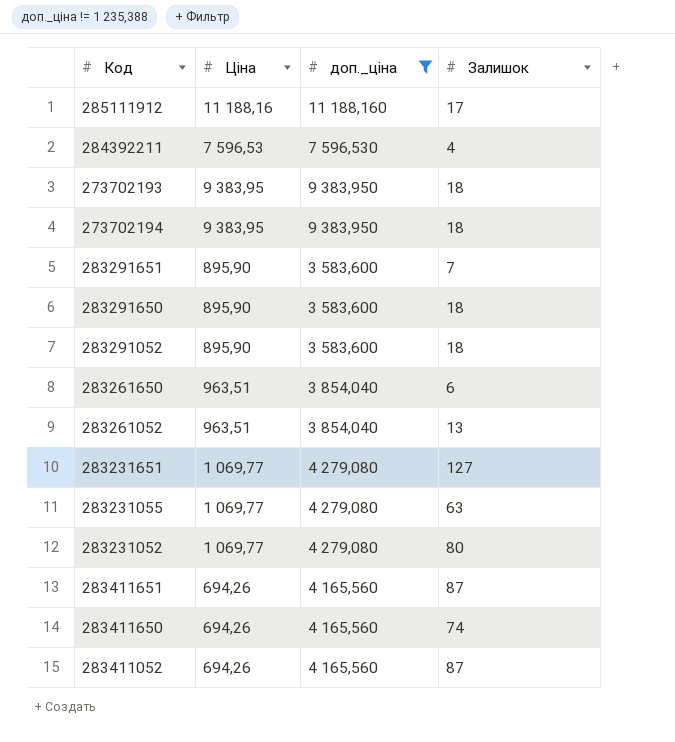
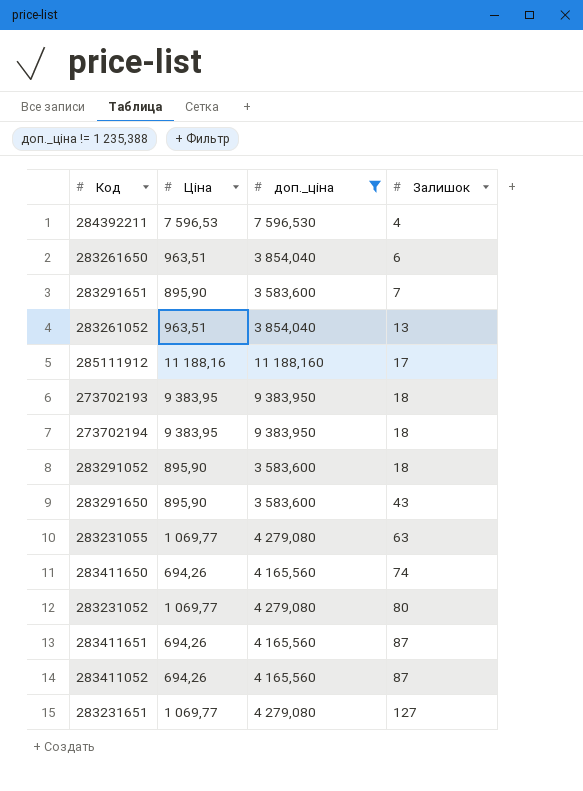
row order: none -> Залишок ascending
283291650 | Залишок: 18 -> 43

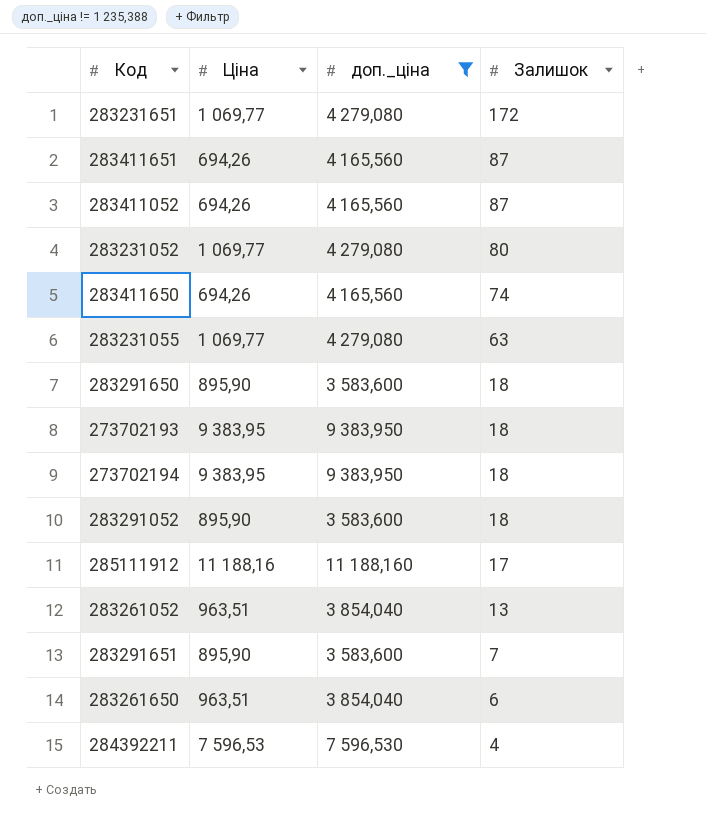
row order: Залишок ascending -> Залишок descending
283231651 | Залишок: 127 -> 172
283291650 | Залишок: 43 -> 18

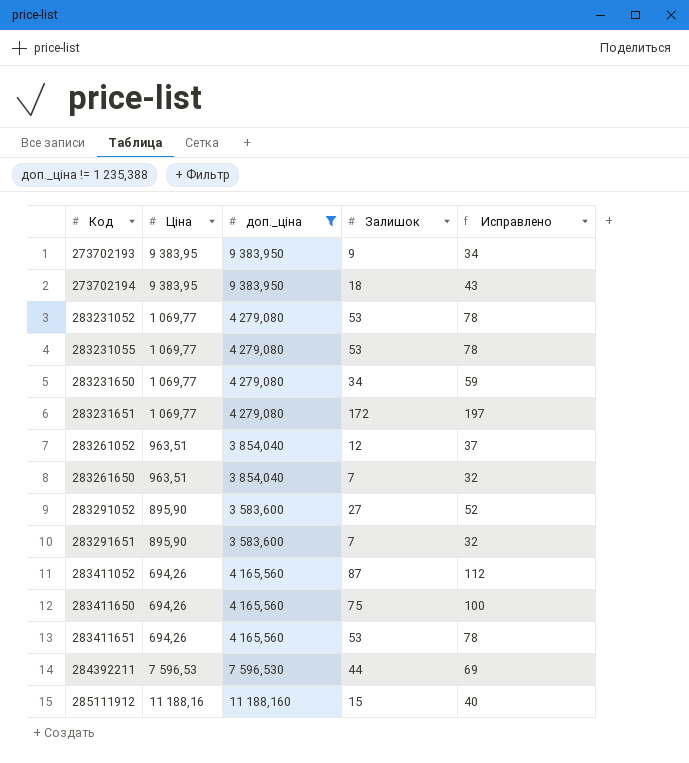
row order: Залишок descending -> Код ascending
column Исправлено | formula: none -> [Залишок] + 25
row 283291650: 895,90 | 3 583,600 | 18 -> none
273702193 | Залишок: 18 -> 9
283231052 | Залишок: 80 -> 53
283231055 | Залишок: 63 -> 53
row 283231650: none -> 1 069,77 | 4 279,080 | 34 | 59
283261052 | Залишок: 13 -> 12
283261650 | Залишок: 6 -> 7
283291052 | Залишок: 18 -> 27
283411650 | Залишок: 74 -> 75
283411651 | Залишок: 87 -> 53
284392211 | Залишок: 4 -> 44
285111912 | Залишок: 17 -> 15

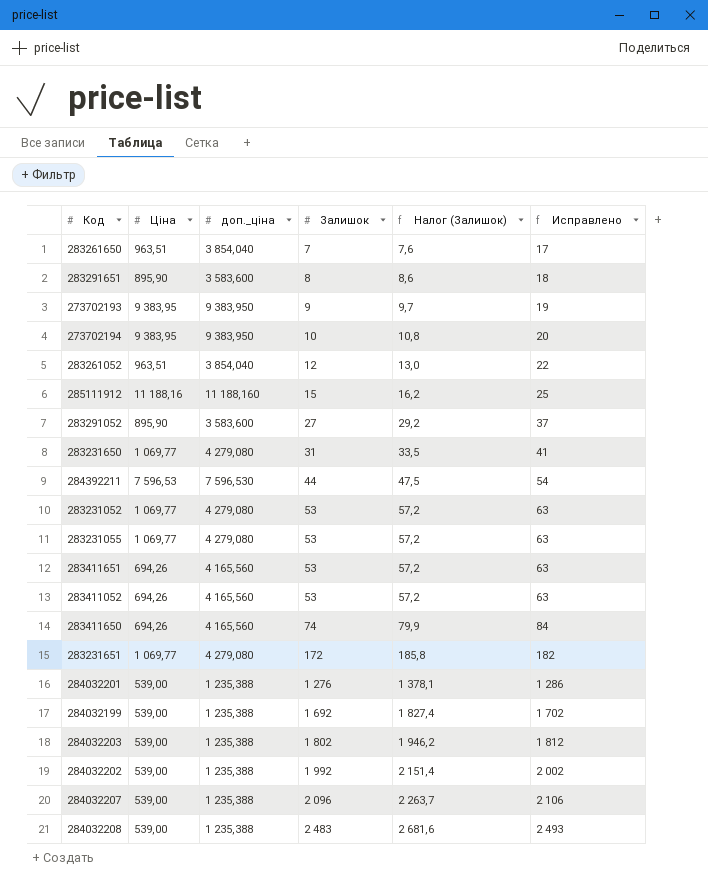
filter: доп._ціна != 1 235,388 -> none
row order: Код ascending -> Залишок ascending
column Налог (Залишок) | formula: none -> [Залишок] * 1,08
column Исправлено | formula: [Залишок] + 25 -> [Залишок] + 10
283291651 | Залишок: 7 -> 8
273702194 | Залишок: 18 -> 10
283231650 | Залишок: 34 -> 31
283411052 | Залишок: 87 -> 53
283411650 | Залишок: 75 -> 74

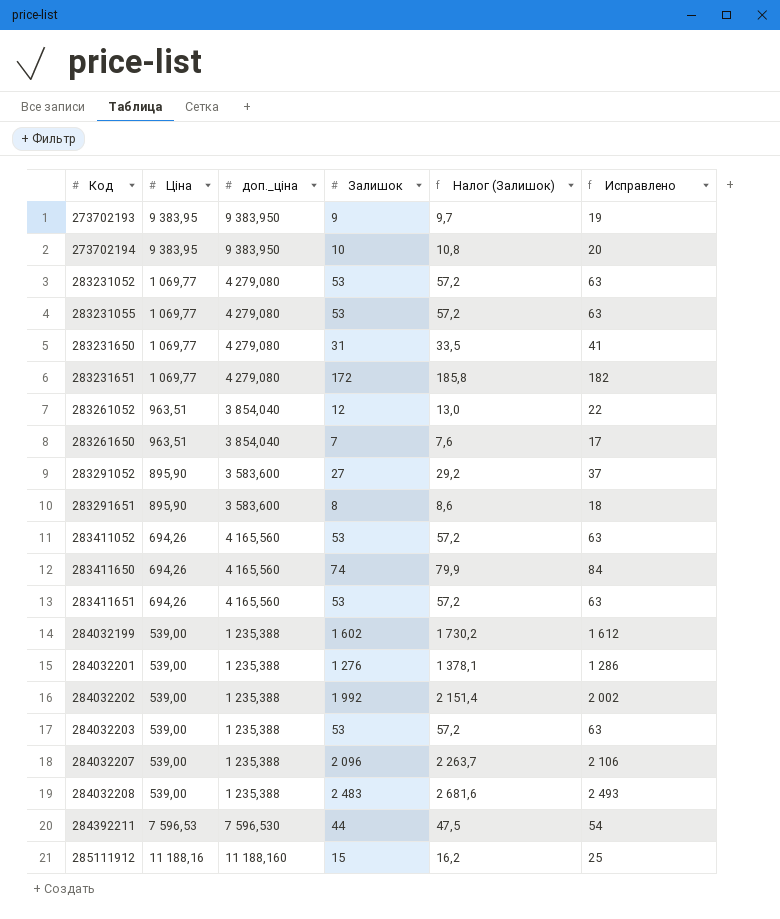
row order: Залишок ascending -> Код ascending
284032199 | Залишок: 1 692 -> 1 602
284032199 | Налог (Залишок): 1 827,4 -> 1 730,2
284032199 | Исправлено: 1 702 -> 1 612
284032203 | Залишок: 1 802 -> 53
284032203 | Налог (Залишок): 1 946,2 -> 57,2
284032203 | Исправлено: 1 812 -> 63

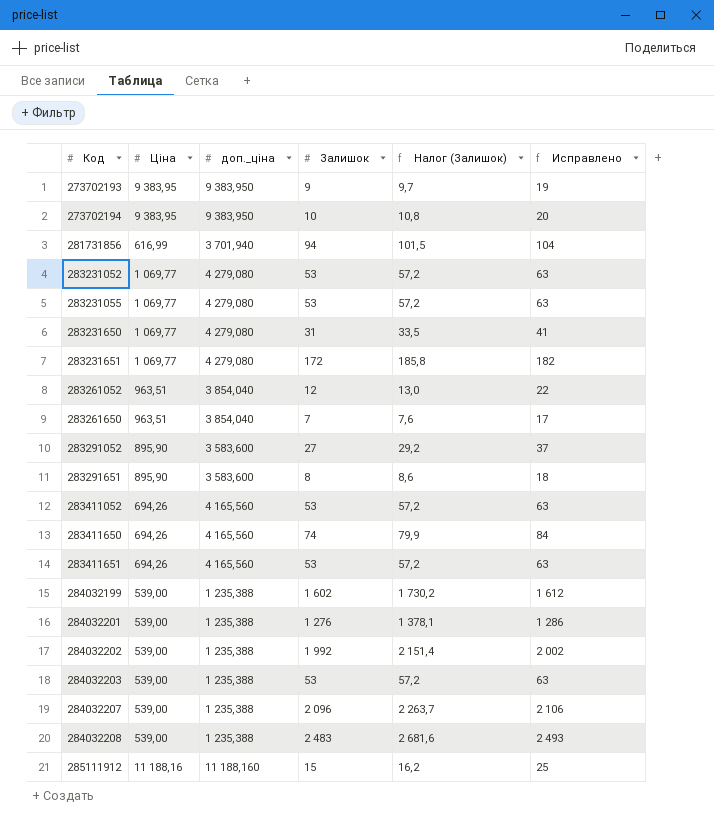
row 284392211: 7 596,53 | 7 596,530 | 44 | 47,5 | 54 -> none
row 281731856: none -> 616,99 | 3 701,940 | 94 | 101,5 | 104

